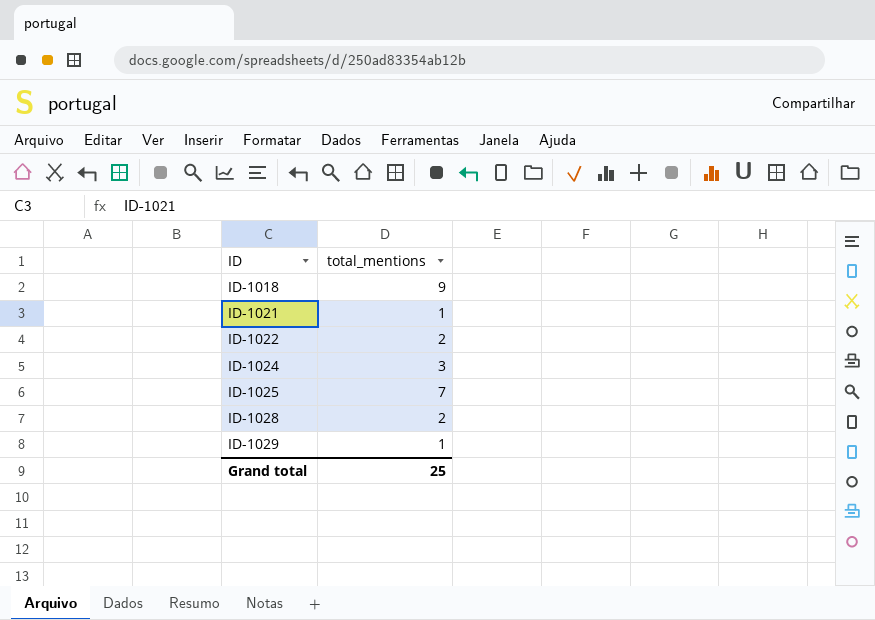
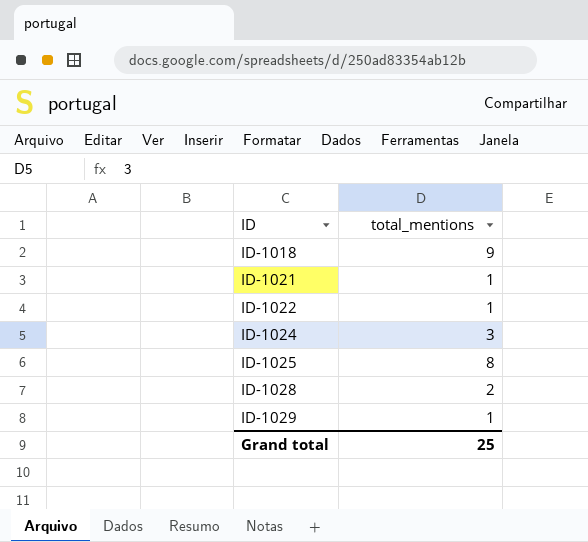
ID-1022 | total_mentions: 2 -> 1
ID-1025 | total_mentions: 7 -> 8

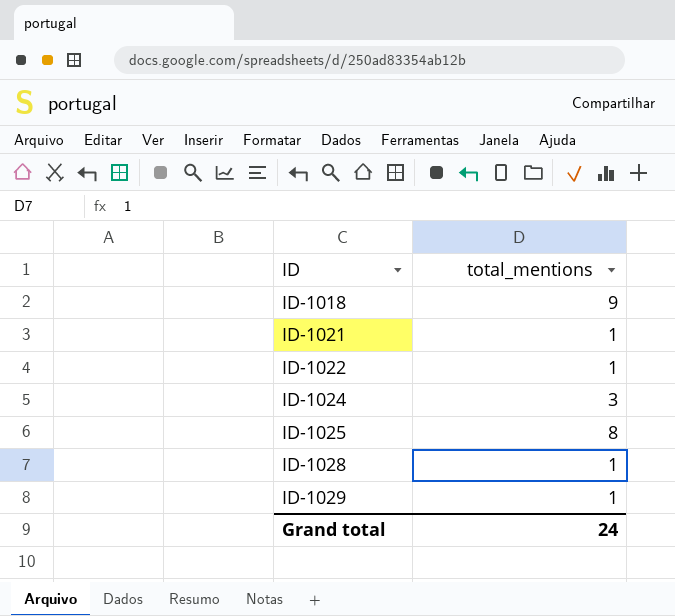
ID-1028 | total_mentions: 2 -> 1
Grand total | total_mentions: 25 -> 24

